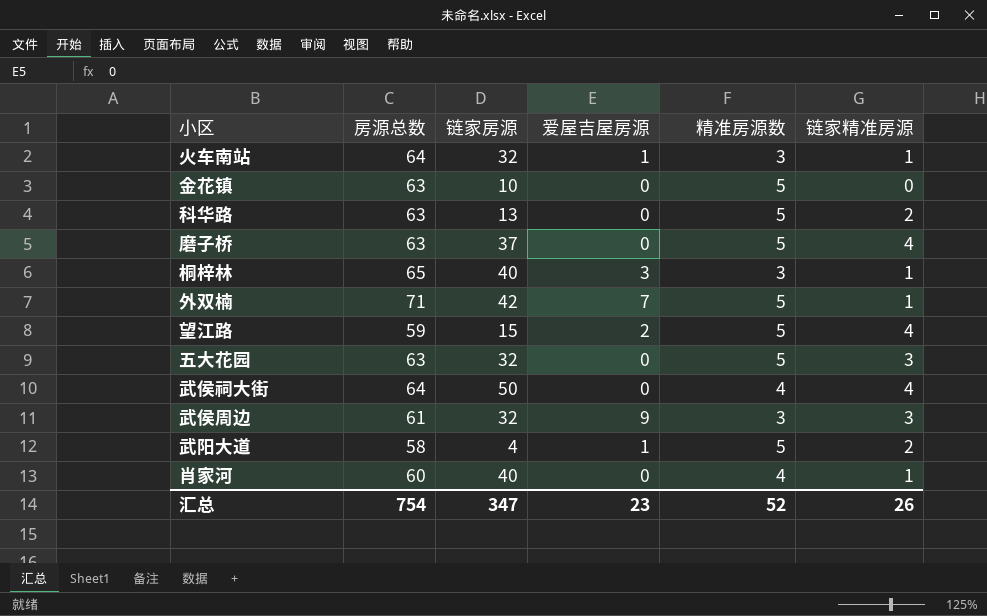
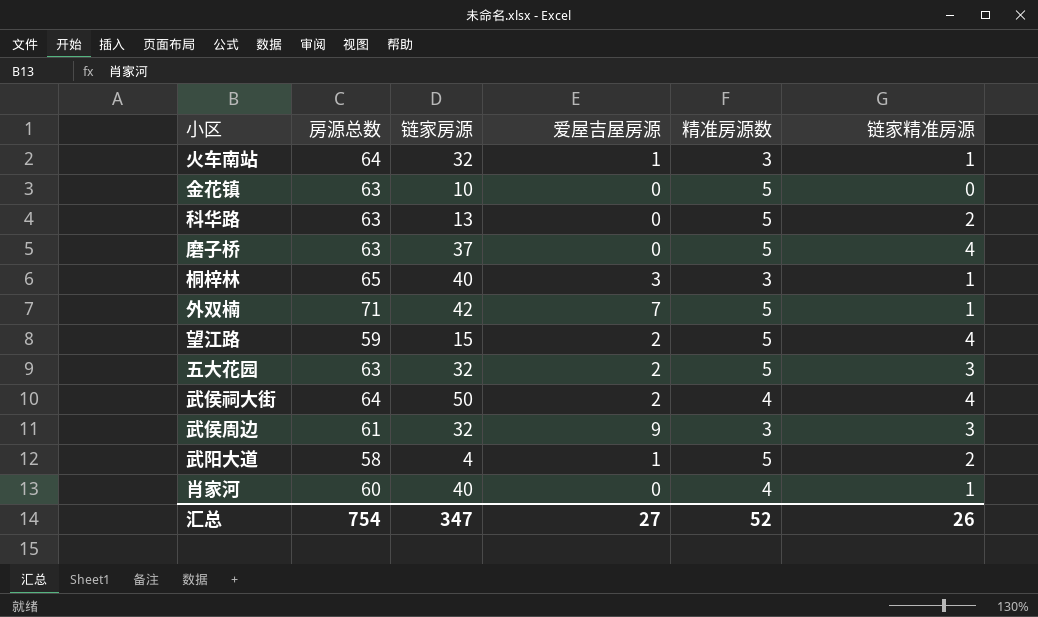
五大花园 | 爱屋吉屋房源: 0 -> 2
武侯祠大街 | 爱屋吉屋房源: 0 -> 2
汇总 | 爱屋吉屋房源: 23 -> 27

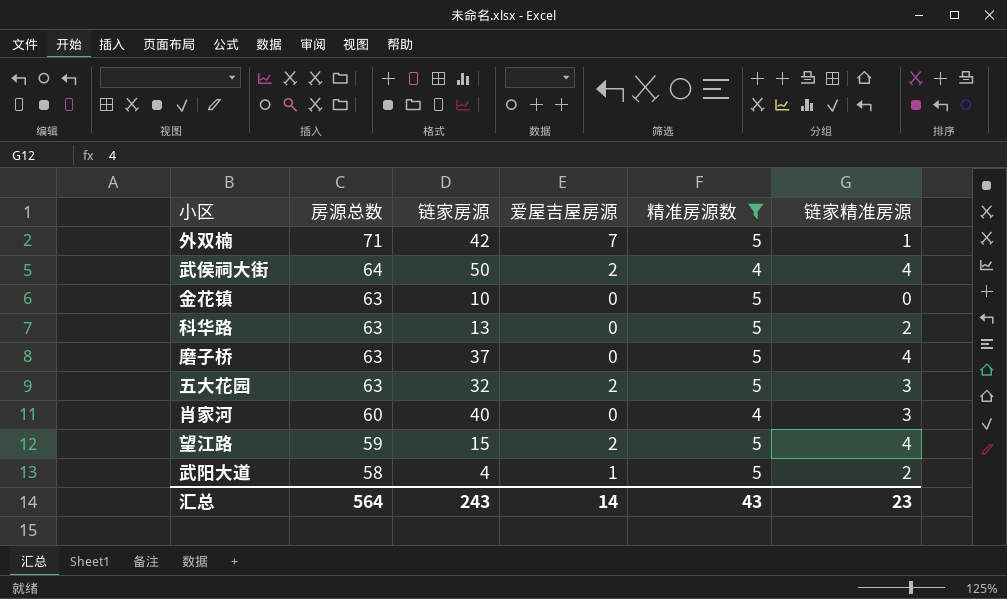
filter: none -> 精准房源数 != 3
row order: none -> 房源总数 descending
肖家河 | 链家精准房源: 1 -> 3
汇总 | 房源总数: 754 -> 564
汇总 | 链家房源: 347 -> 243
汇总 | 爱屋吉屋房源: 27 -> 14
汇总 | 精准房源数: 52 -> 43
汇总 | 链家精准房源: 26 -> 23

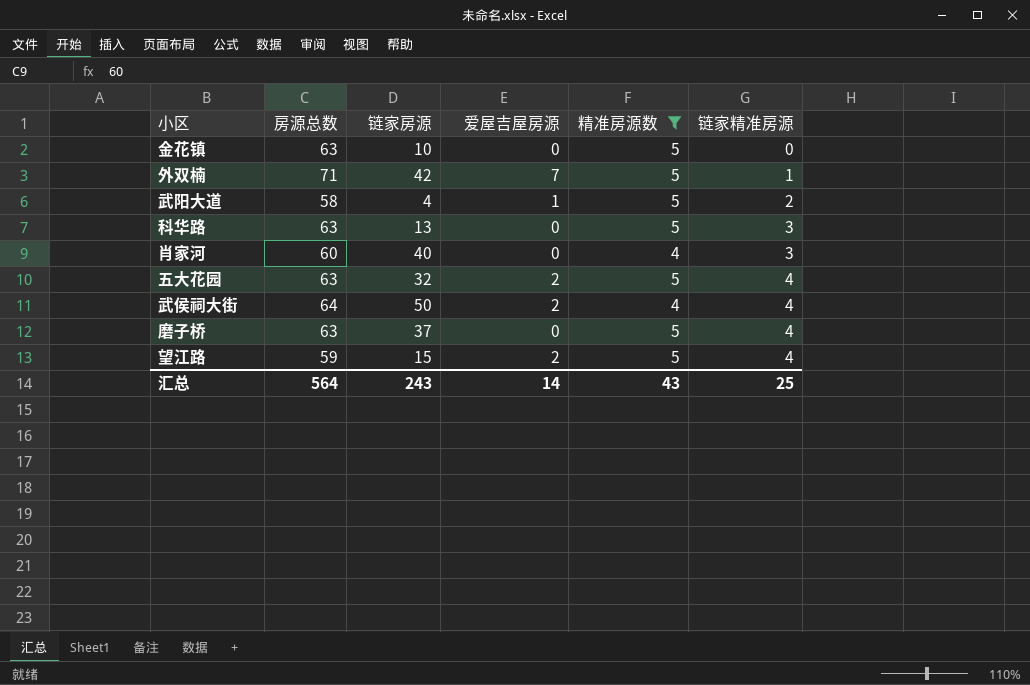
row order: 房源总数 descending -> 链家精准房源 ascending
科华路 | 链家精准房源: 2 -> 3
五大花园 | 链家精准房源: 3 -> 4
汇总 | 链家精准房源: 23 -> 25

